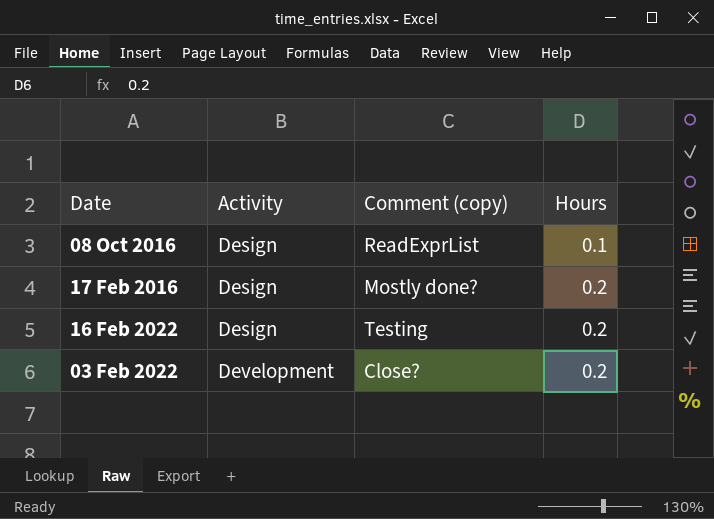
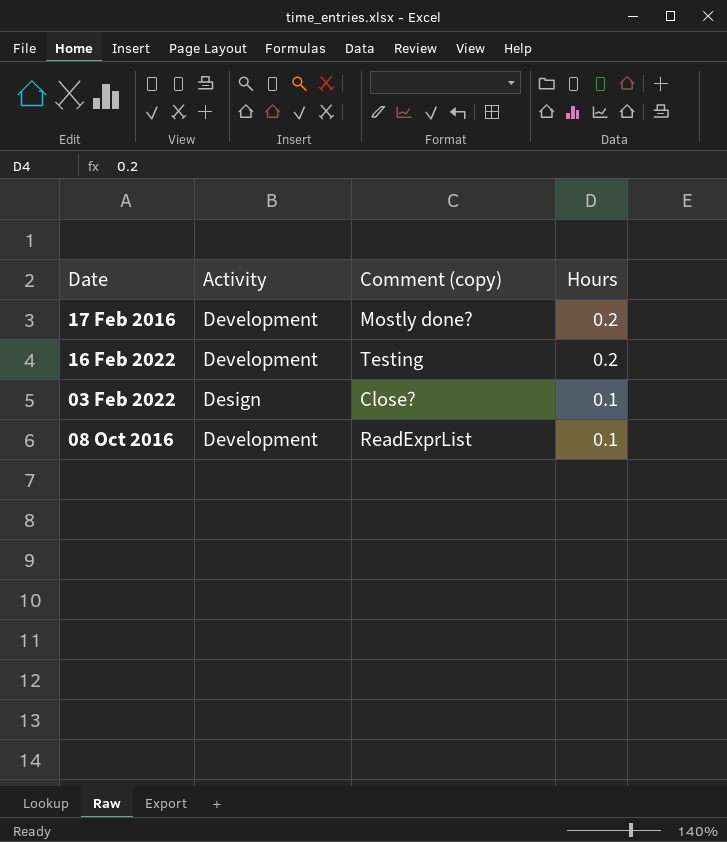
row order: Activity ascending -> Hours descending
17 Feb 2016 | Activity: Design -> Development
16 Feb 2022 | Activity: Design -> Development
03 Feb 2022 | Activity: Development -> Design
03 Feb 2022 | Hours: 0.2 -> 0.1
08 Oct 2016 | Activity: Design -> Development

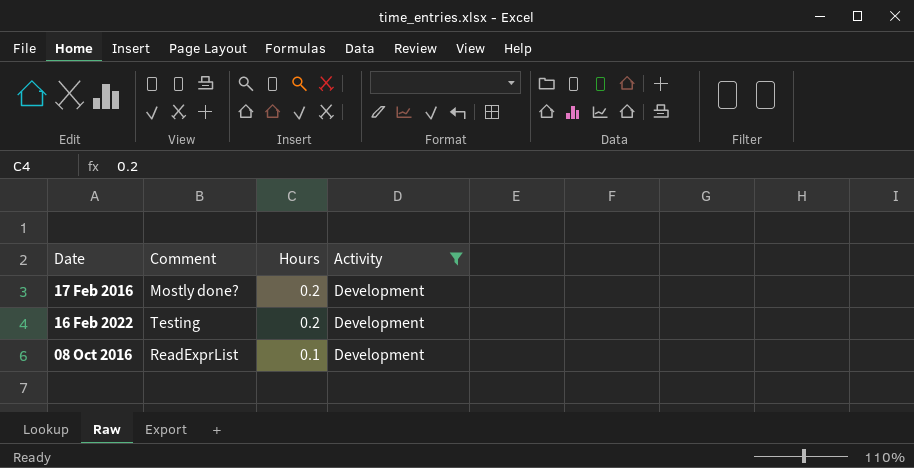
filter: none -> Activity = Development
column name: Comment (copy) -> Comment
column Activity | position: 2 -> 4

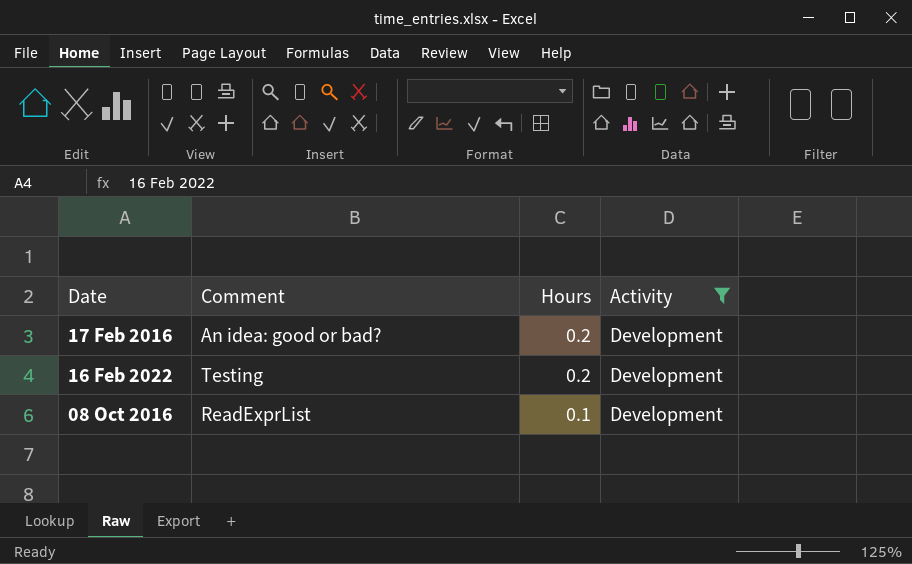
17 Feb 2016 | Comment: Mostly done? -> An idea: good or bad?

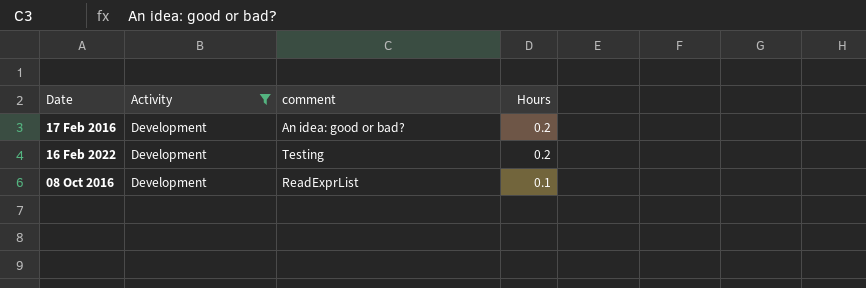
column Activity | position: 4 -> 2
column name: Comment -> comment

